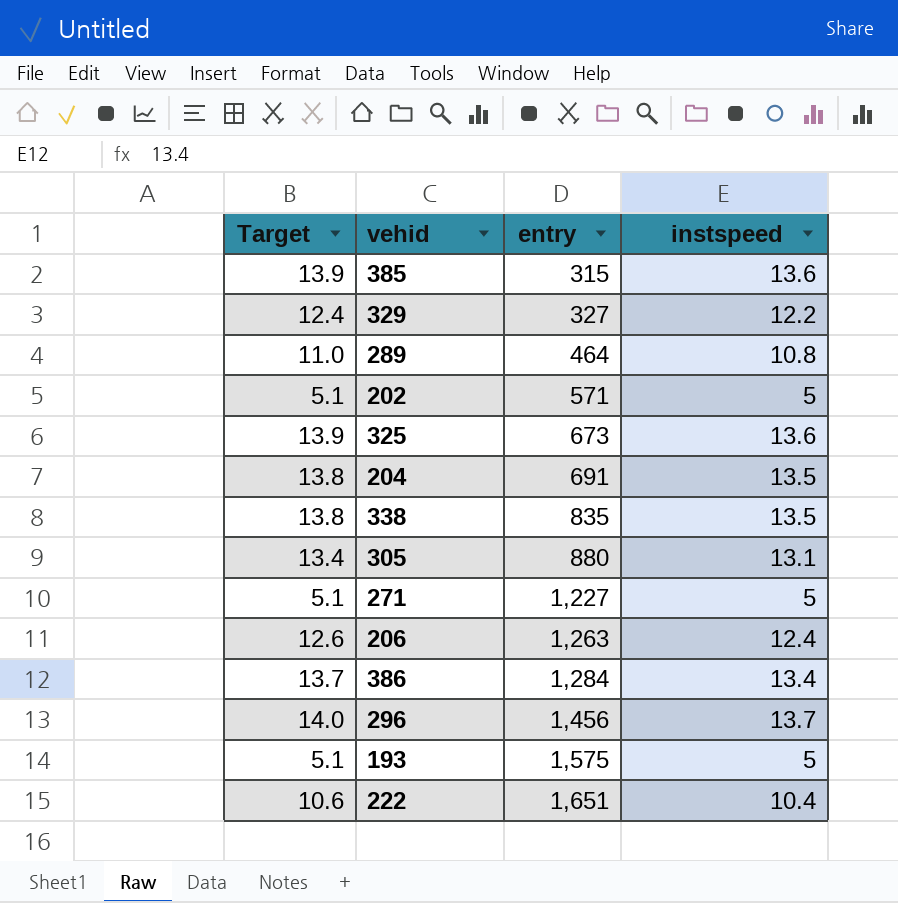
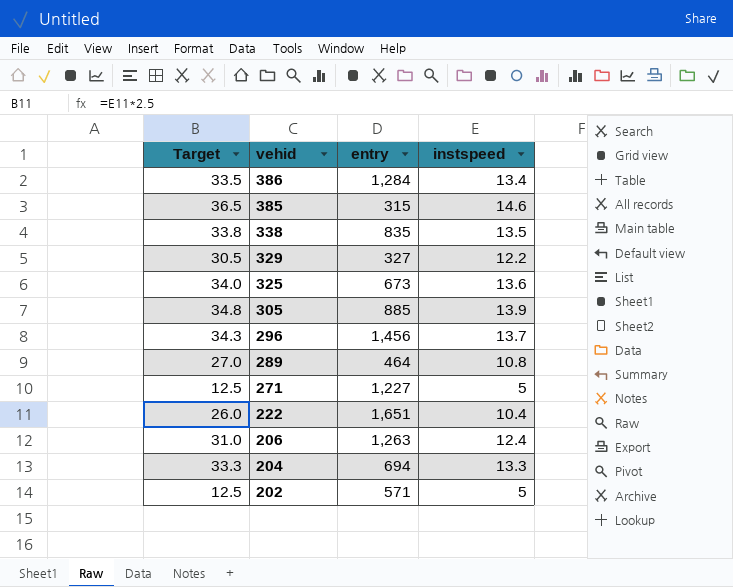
row order: entry ascending -> vehid descending
column Target | formula: [instspeed] * 1.02 -> [instspeed] * 2.5
row 193: 5.1 | 1,575 | 5 -> none
385 | instspeed: 13.6 -> 14.6
305 | entry: 880 -> 885
305 | instspeed: 13.1 -> 13.9
204 | entry: 691 -> 694
204 | instspeed: 13.5 -> 13.3

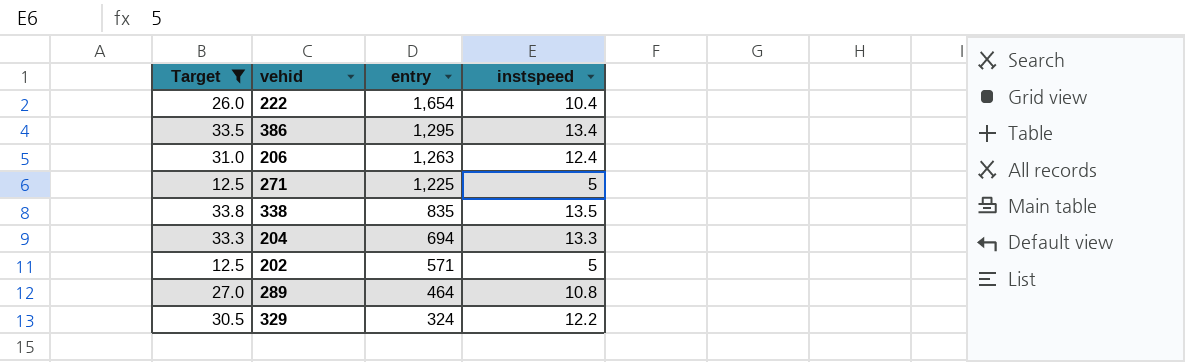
filter: none -> Target <= 33.8
row order: vehid descending -> entry descending
222 | entry: 1,651 -> 1,654
386 | entry: 1,284 -> 1,295
271 | entry: 1,227 -> 1,225
329 | entry: 327 -> 324

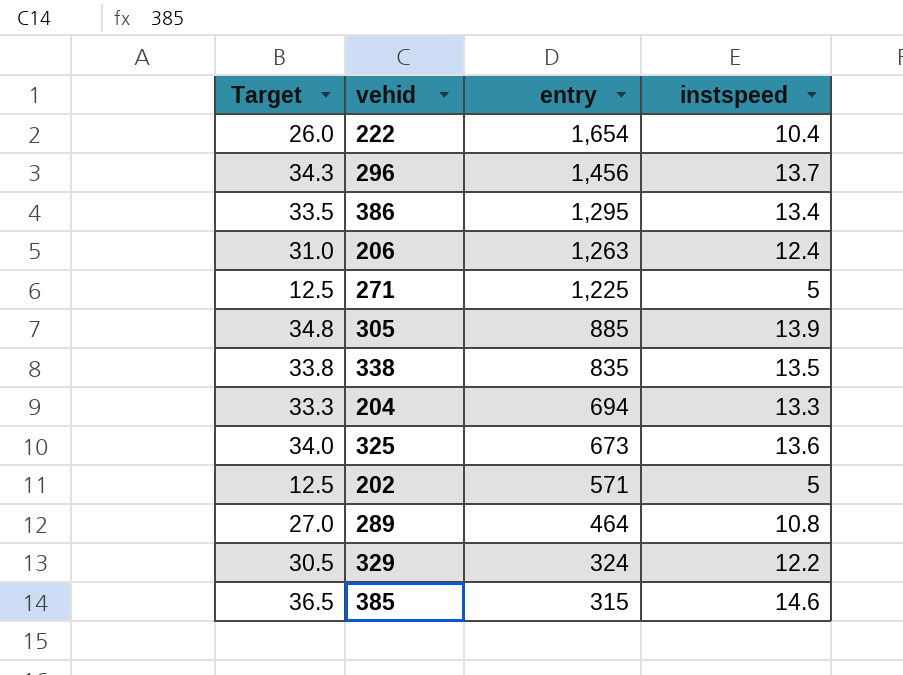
filter: Target <= 33.8 -> none

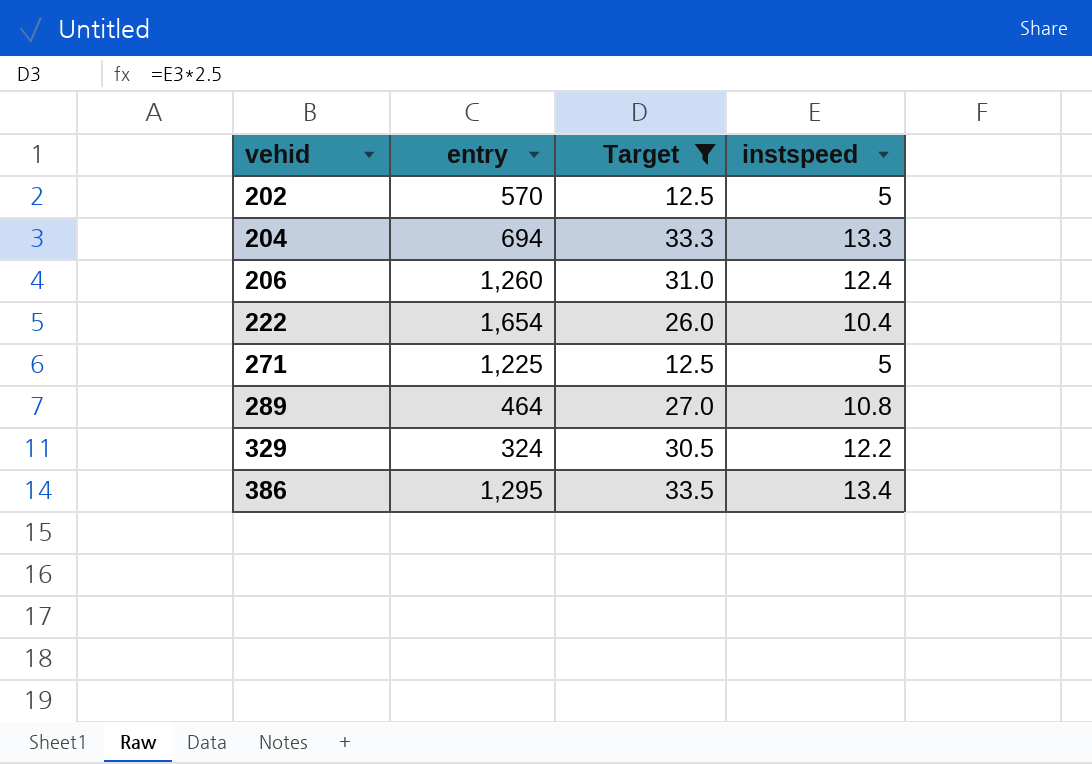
filter: none -> Target <= 33.5
row order: entry descending -> vehid ascending
column Target | position: 1 -> 3
202 | entry: 571 -> 570
206 | entry: 1,263 -> 1,260

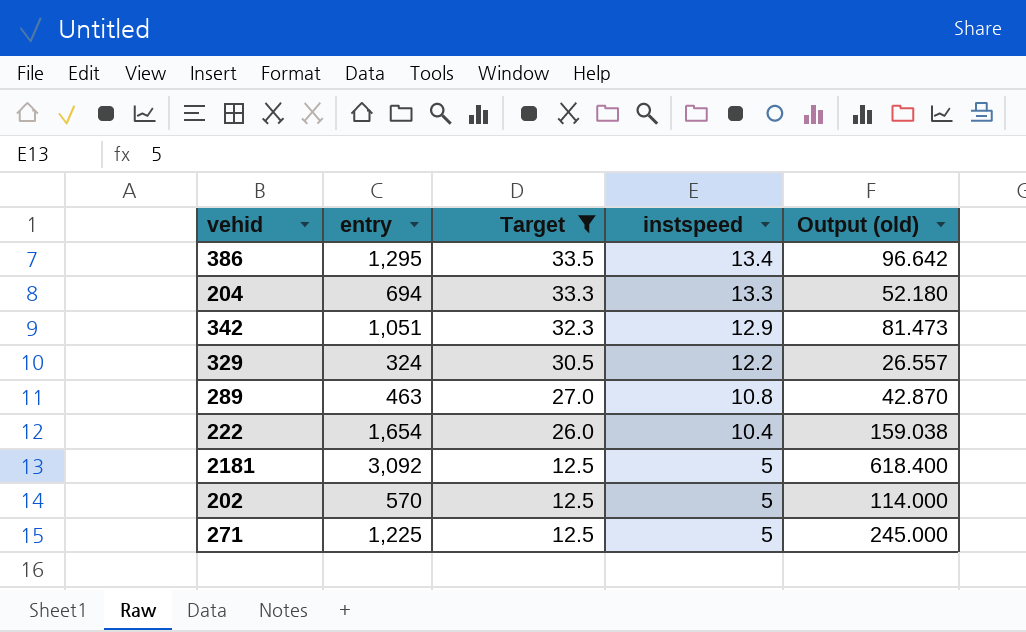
row order: vehid ascending -> Target descending
column Output (old) | formula: none -> [entry] / [instspeed]
row 206: 1,260 | 31.0 | 12.4 -> none
row 342: none -> 1,051 | 32.3 | 12.9 | 81.473
289 | entry: 464 -> 463
row 2181: none -> 3,092 | 12.5 | 5 | 618.400

